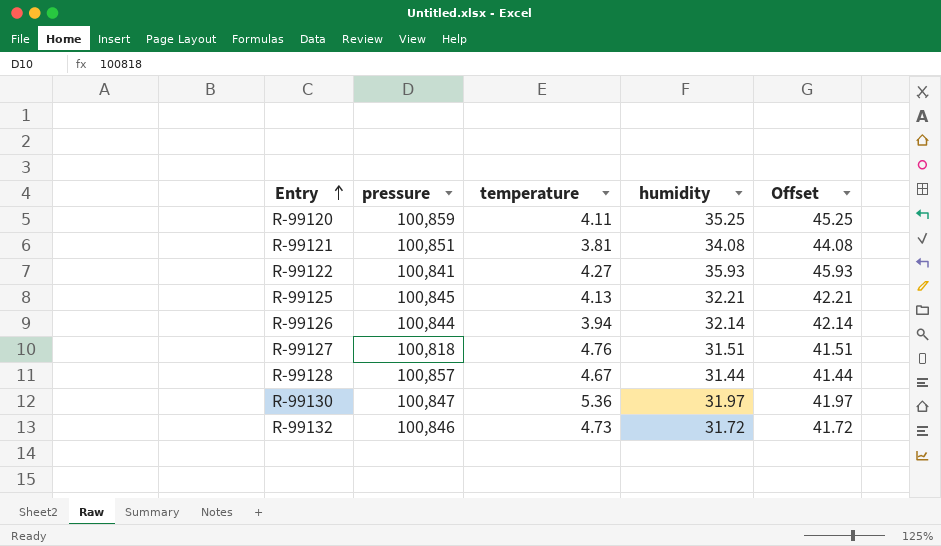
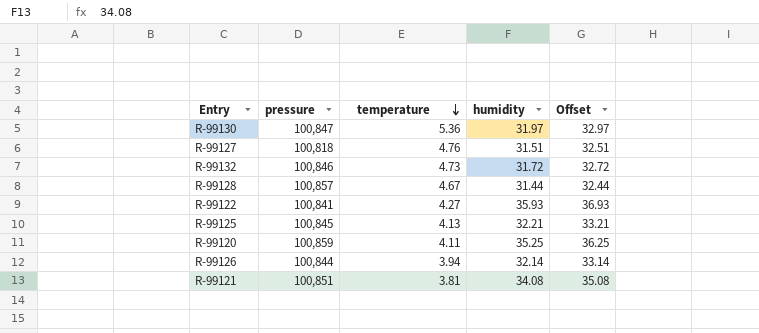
row order: Entry ascending -> temperature descending
column Offset | formula: [humidity] + 10 -> [humidity] + 1

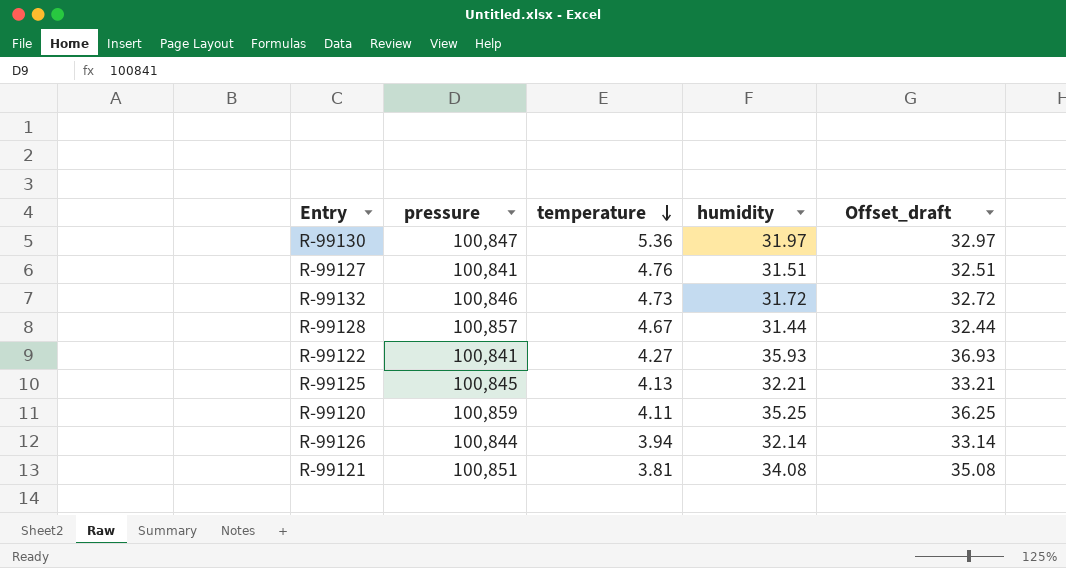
column name: Offset -> Offset_draft
R-99127 | pressure: 100,818 -> 100,841

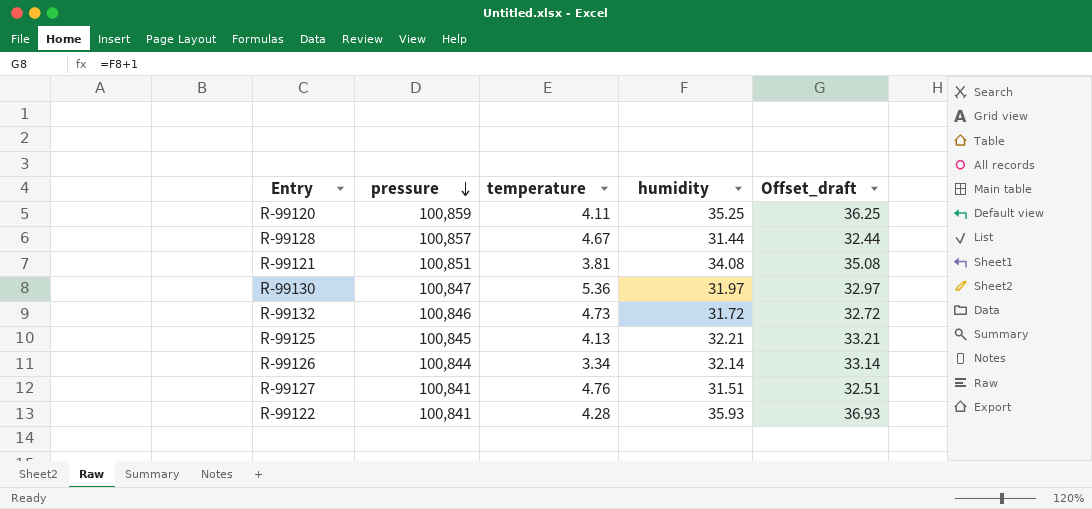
row order: temperature descending -> pressure descending
R-99126 | temperature: 3.94 -> 3.34
R-99122 | temperature: 4.27 -> 4.28

